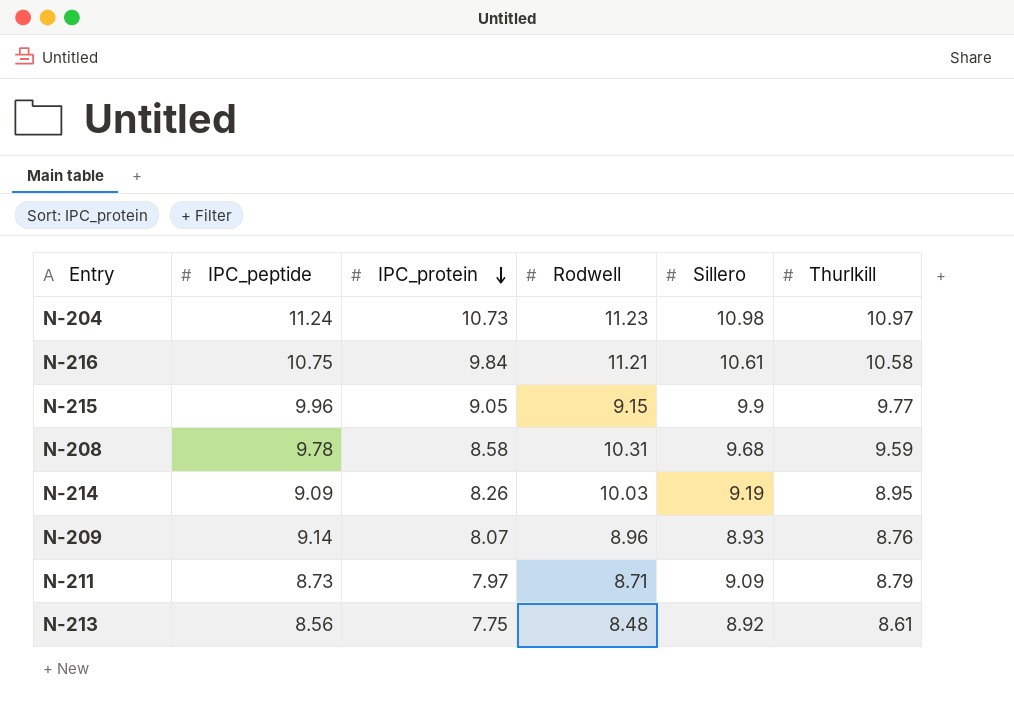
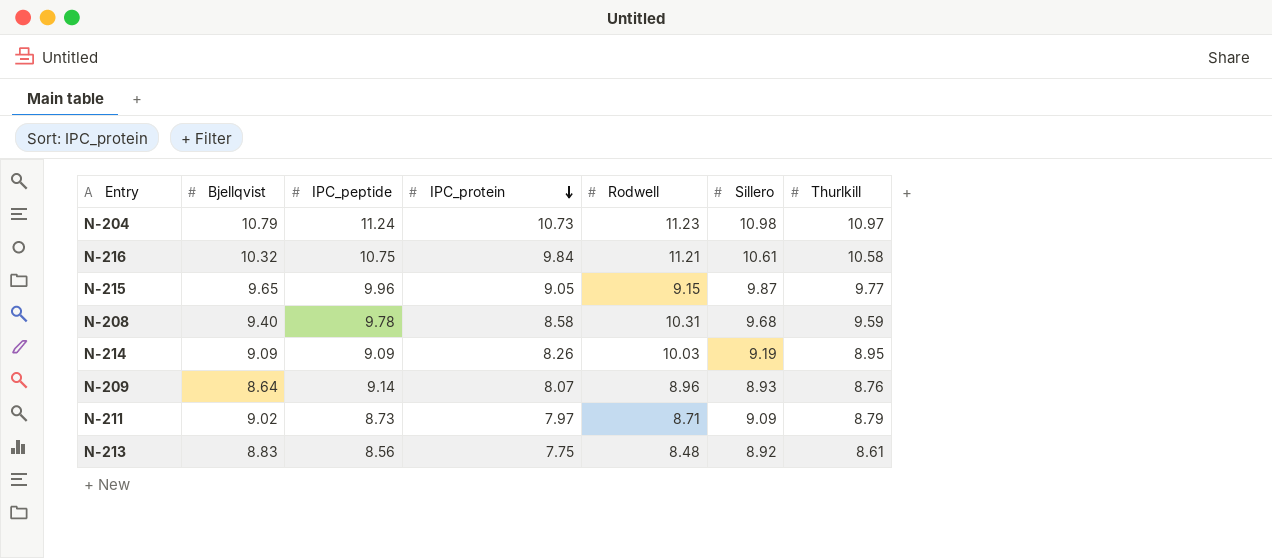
column Bjellqvist | position: none -> 2
N-215 | Sillero: 9.9 -> 9.87

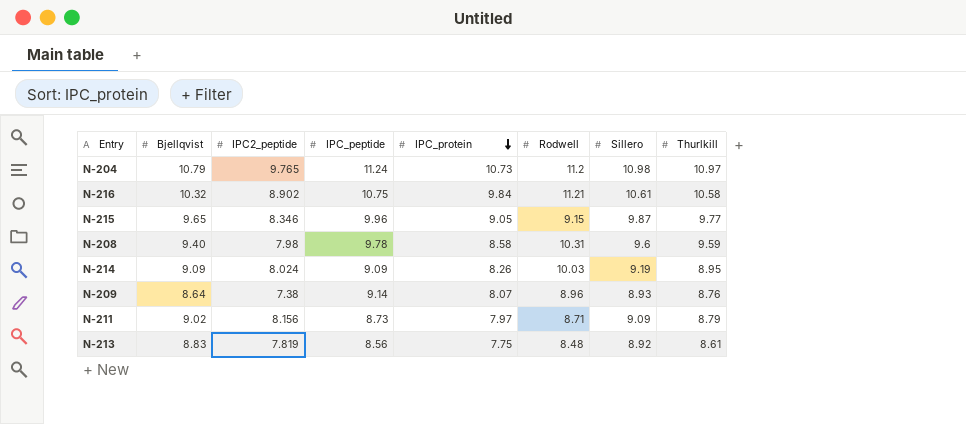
column IPC2_peptide | position: none -> 3
N-204 | Rodwell: 11.23 -> 11.2
N-208 | Sillero: 9.68 -> 9.6

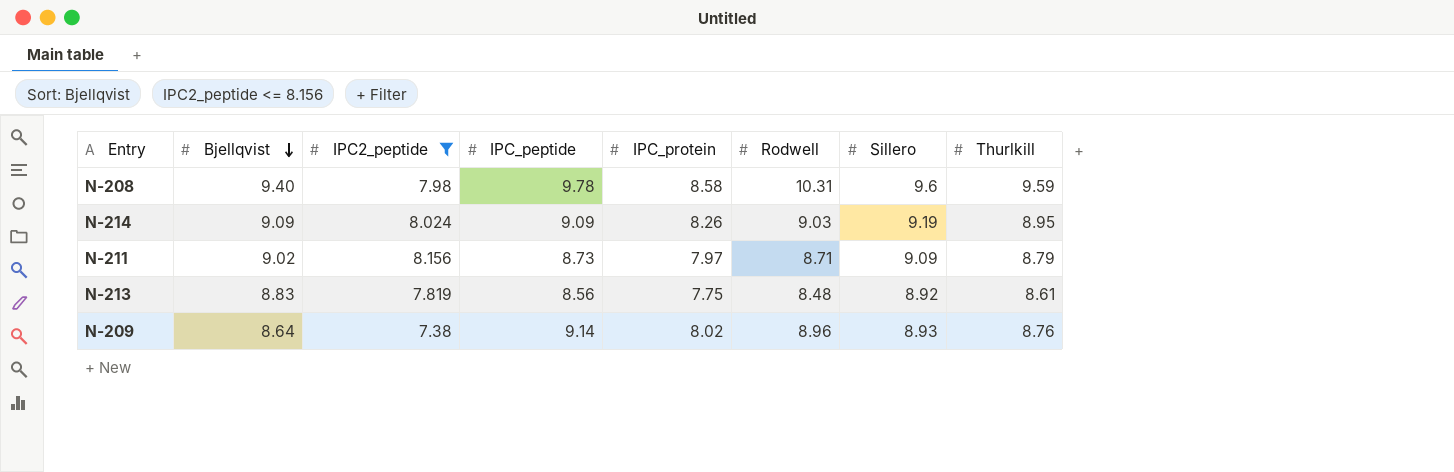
filter: none -> IPC2_peptide <= 8.156
row order: IPC_protein descending -> Bjellqvist descending
N-214 | Rodwell: 10.03 -> 9.03
N-209 | IPC_protein: 8.07 -> 8.02

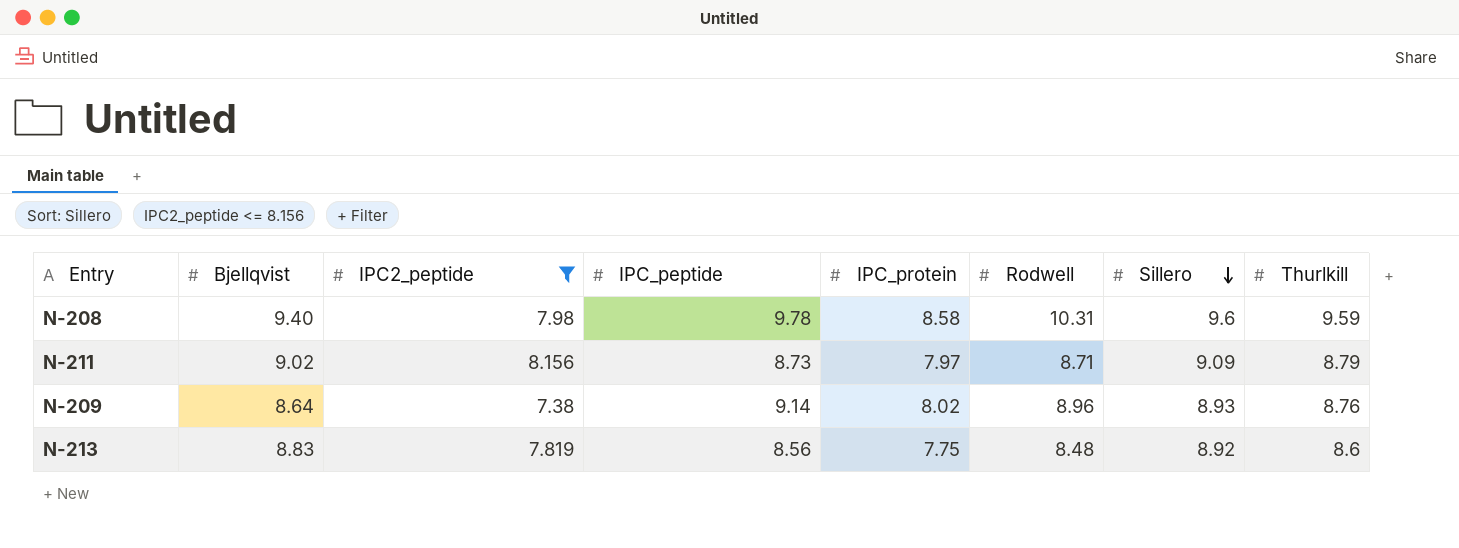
row order: Bjellqvist descending -> Sillero descending
row N-214: 9.09 | 8.024 | 9.09 | 8.26 | 9.03 | 9.19 | 8.95 -> none
N-213 | Thurlkill: 8.61 -> 8.6

